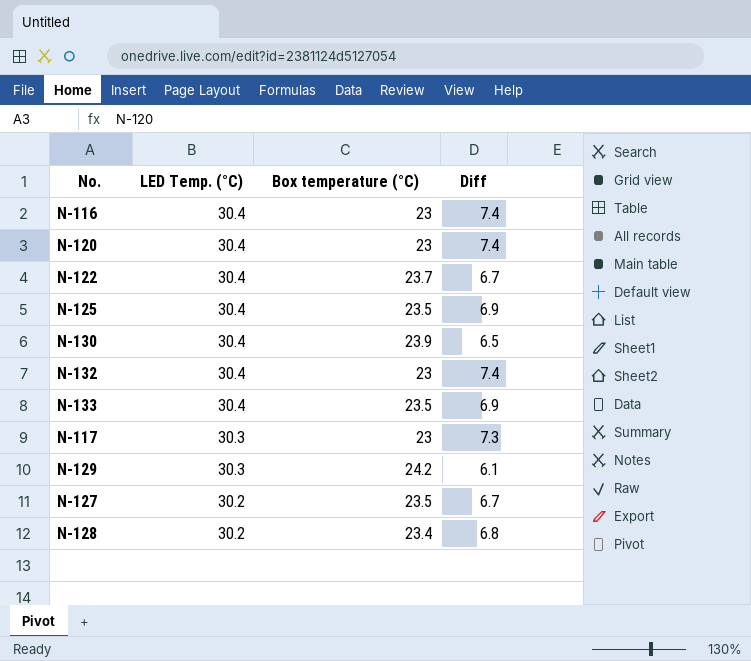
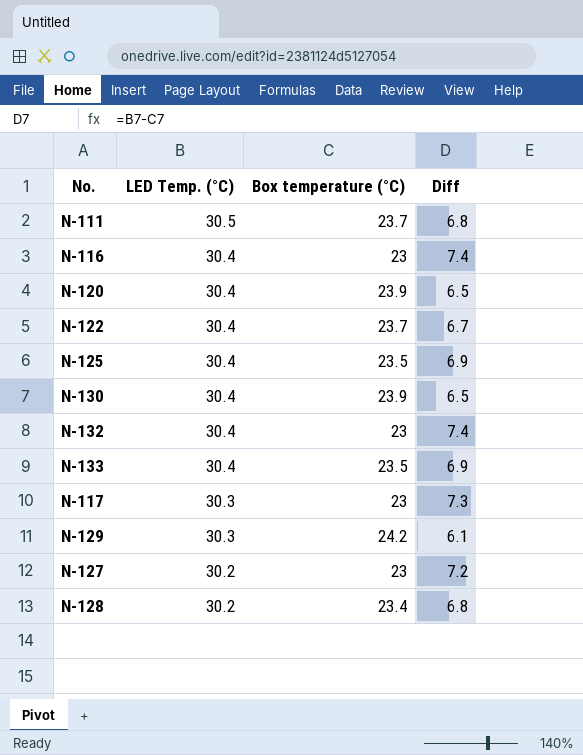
row N-111: none -> 30.5 | 23.7 | 6.8
N-120 | Box temperature (°C): 23 -> 23.9
N-120 | Diff: 7.4 -> 6.5
N-127 | Box temperature (°C): 23.5 -> 23
N-127 | Diff: 6.7 -> 7.2

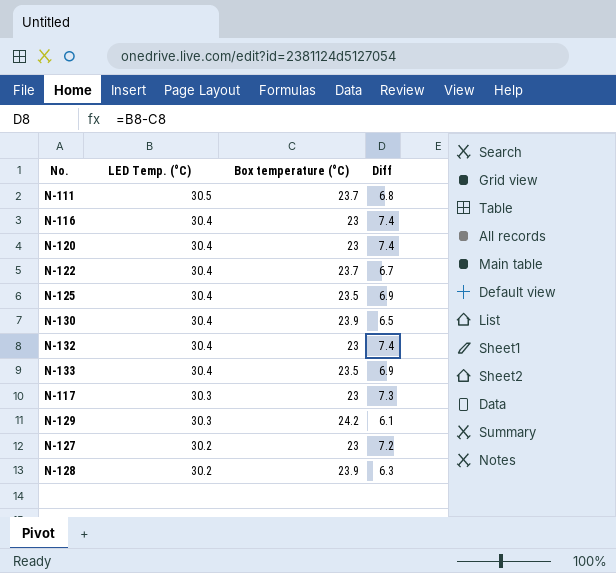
N-120 | Box temperature (°C): 23.9 -> 23
N-120 | Diff: 6.5 -> 7.4
N-128 | Box temperature (°C): 23.4 -> 23.9
N-128 | Diff: 6.8 -> 6.3

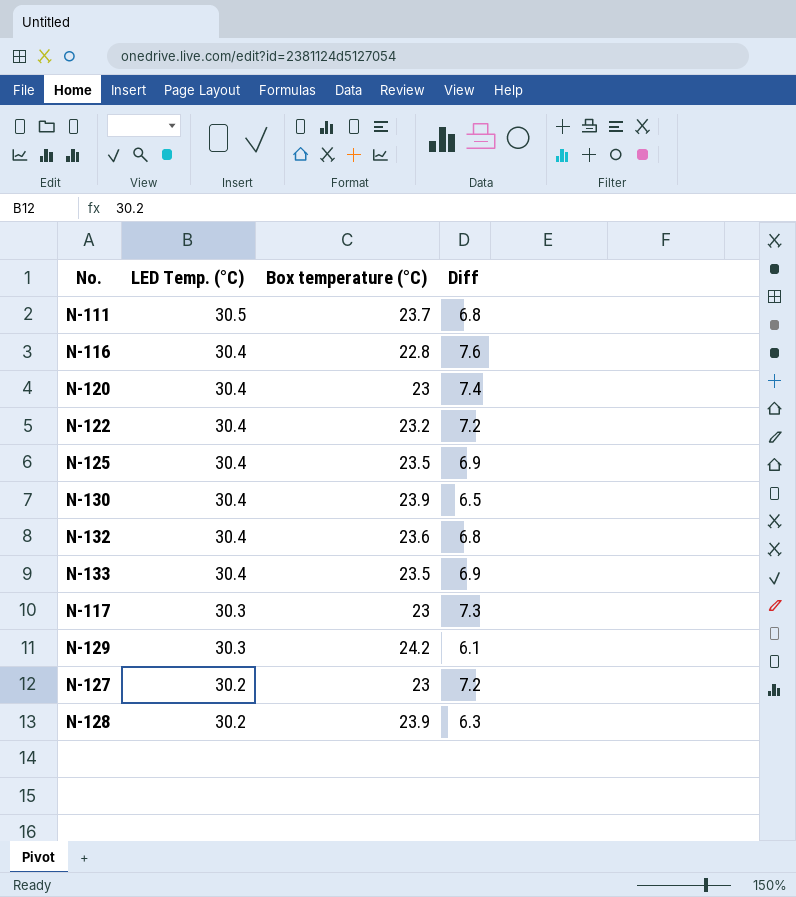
N-116 | Box temperature (°C): 23 -> 22.8
N-116 | Diff: 7.4 -> 7.6
N-122 | Box temperature (°C): 23.7 -> 23.2
N-122 | Diff: 6.7 -> 7.2
N-132 | Box temperature (°C): 23 -> 23.6
N-132 | Diff: 7.4 -> 6.8

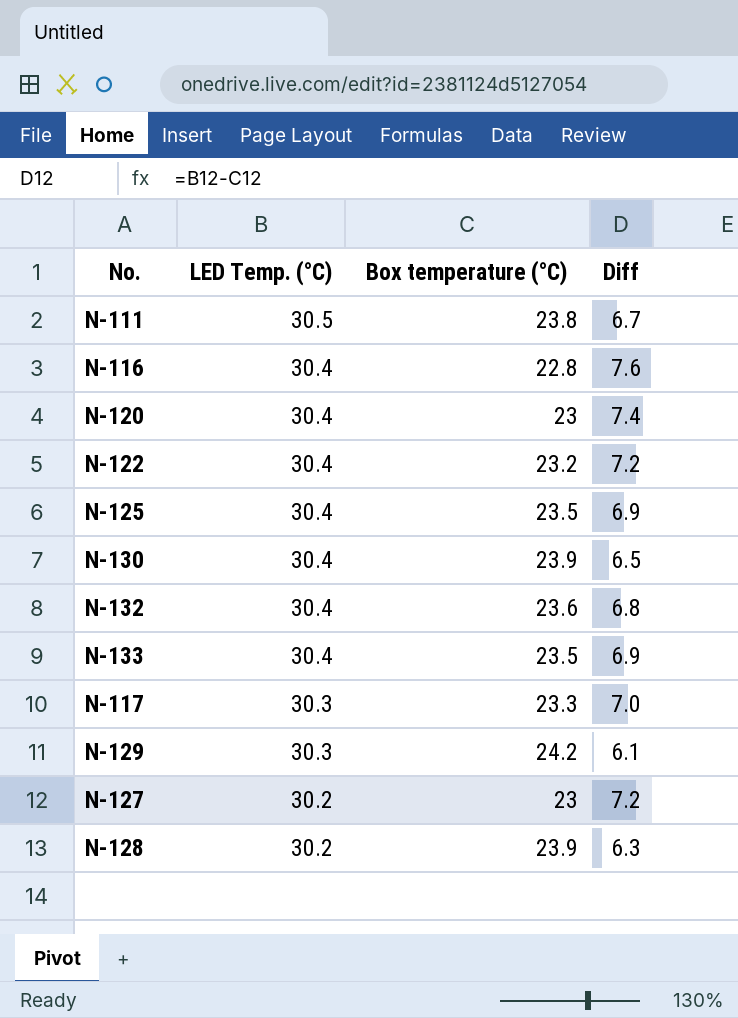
N-111 | Box temperature (°C): 23.7 -> 23.8
N-111 | Diff: 6.8 -> 6.7
N-117 | Box temperature (°C): 23 -> 23.3
N-117 | Diff: 7.3 -> 7.0

